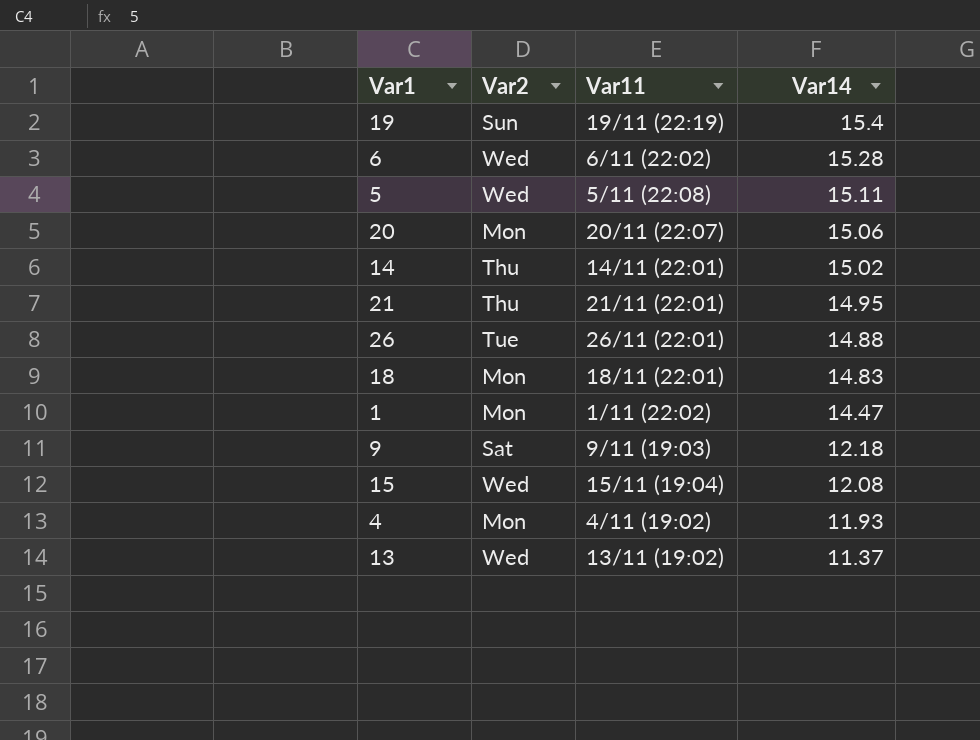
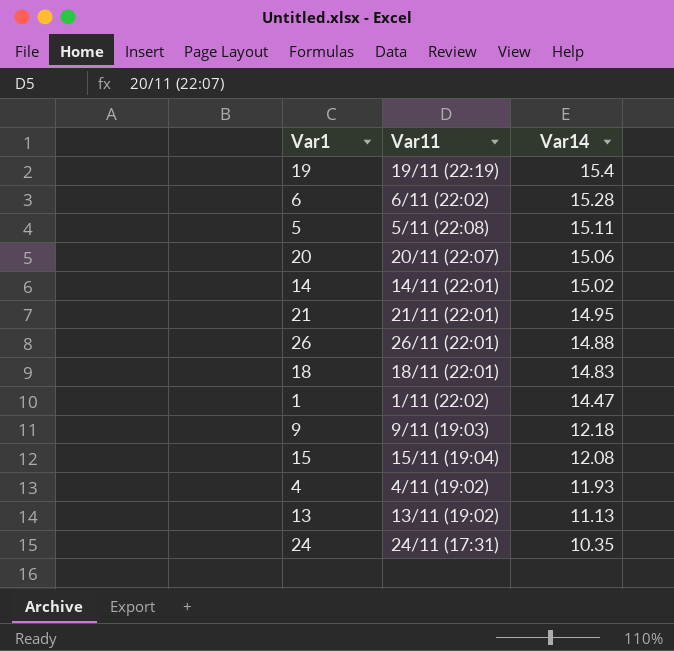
column Var2 | position: 2 -> none
13 | Var14: 11.37 -> 11.13
row 24: none -> 24/11 (17:31) | 10.35

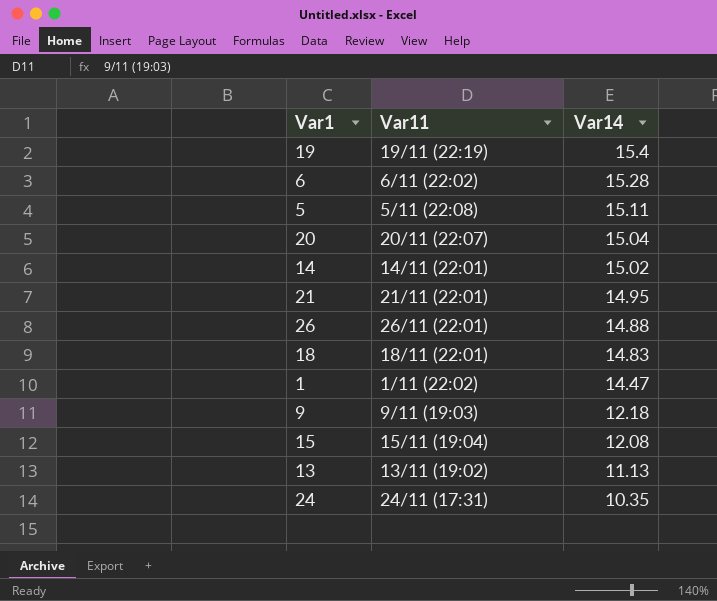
row 4: 4/11 (19:02) | 11.93 -> none
20 | Var14: 15.06 -> 15.04

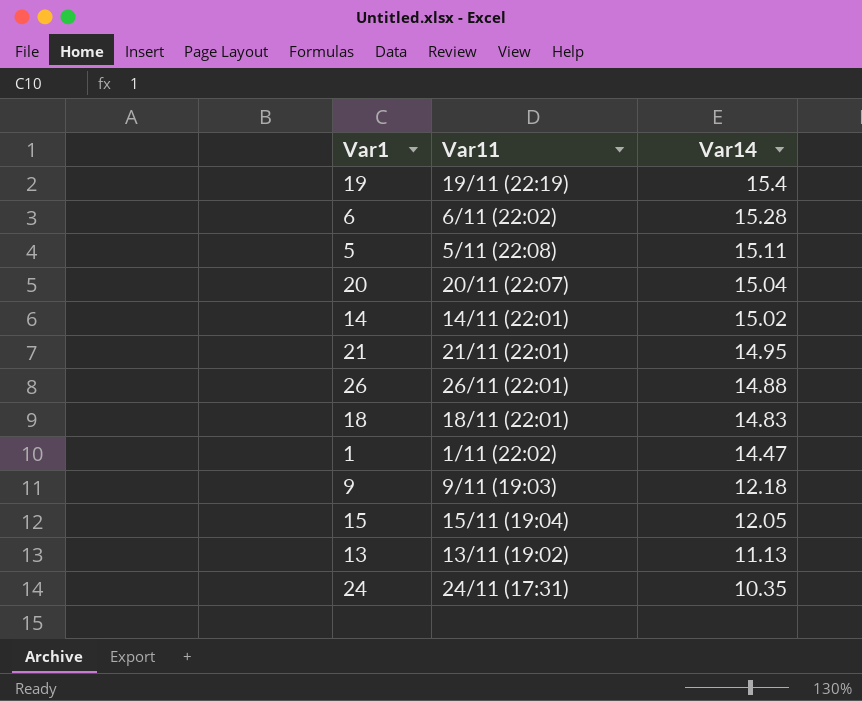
15 | Var14: 12.08 -> 12.05

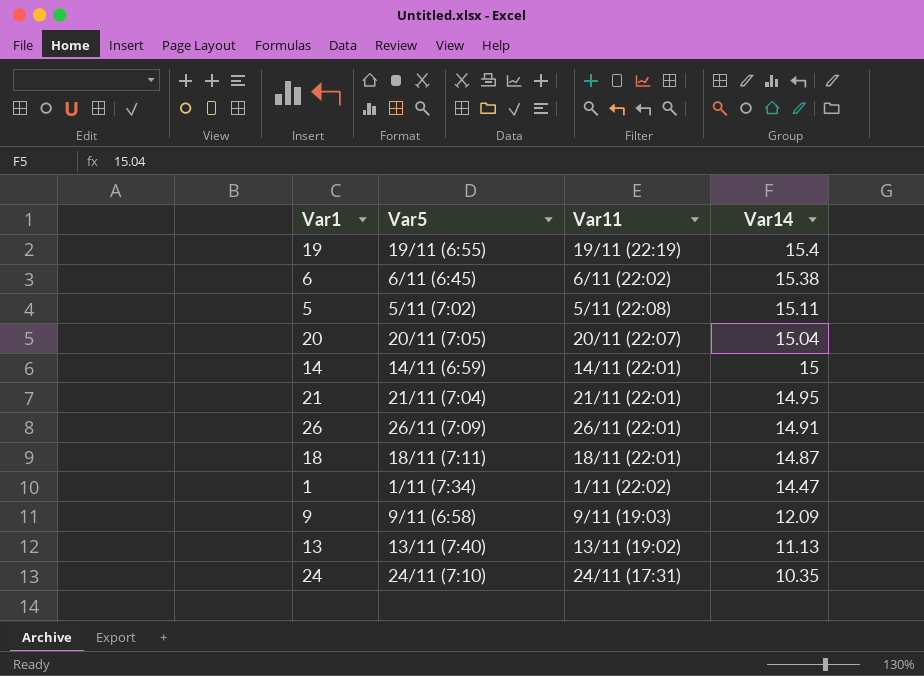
column Var5 | position: none -> 2
row 15: 15/11 (19:04) | 12.05 -> none
6 | Var14: 15.28 -> 15.38
14 | Var14: 15.02 -> 15
26 | Var14: 14.88 -> 14.91
18 | Var14: 14.83 -> 14.87
9 | Var14: 12.18 -> 12.09

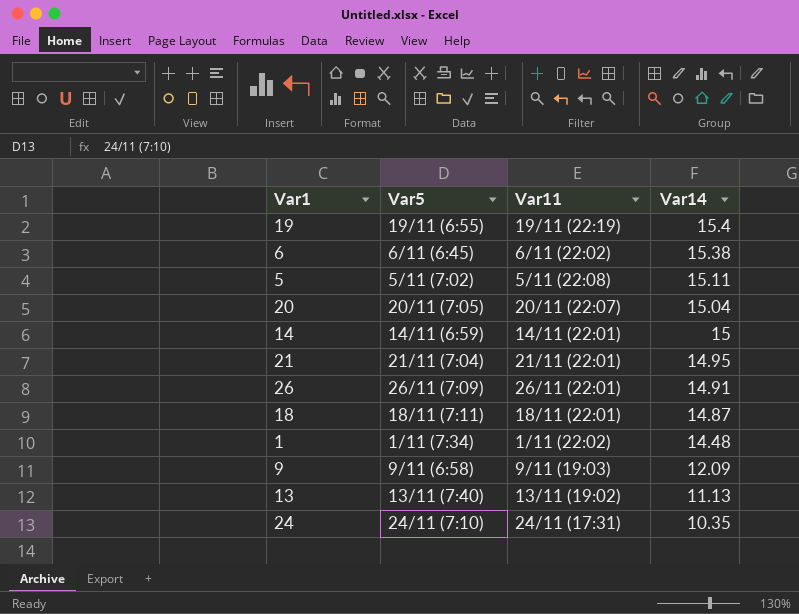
1 | Var14: 14.47 -> 14.48

